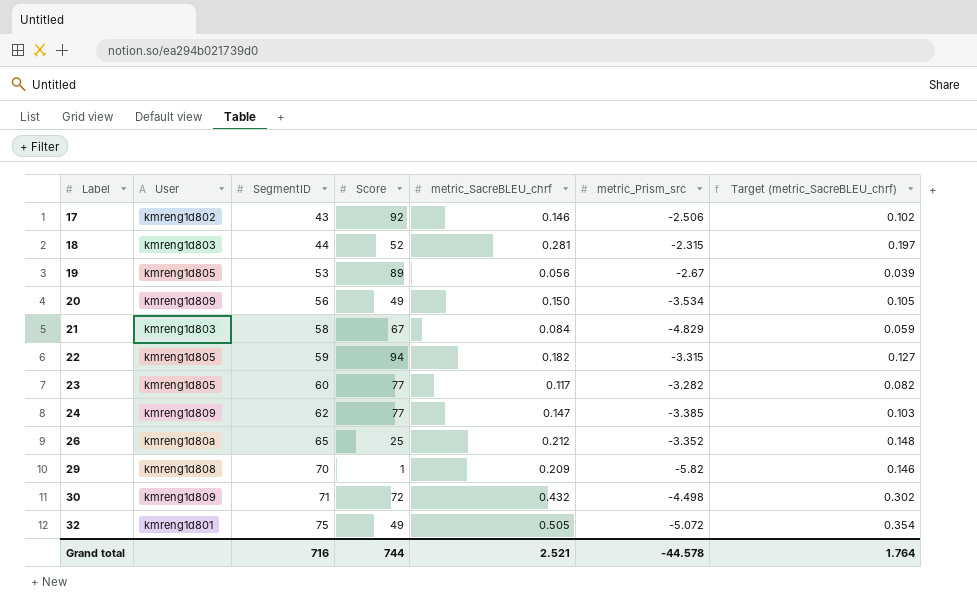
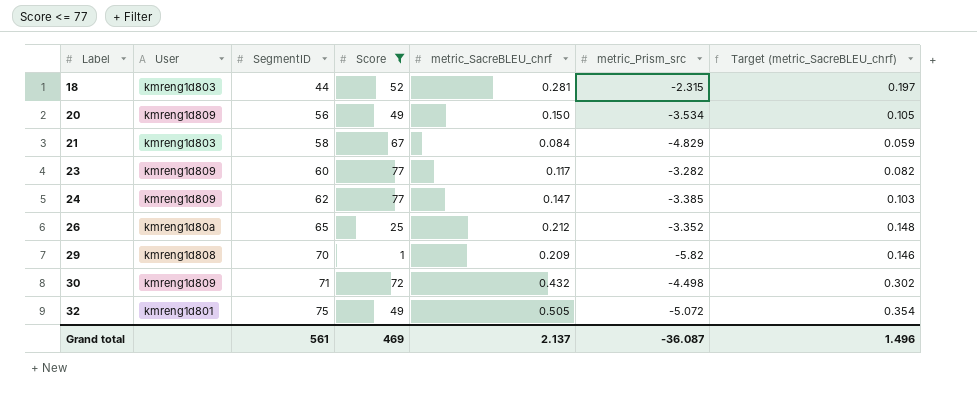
filter: none -> Score <= 77
23 | User: kmreng1d805 -> kmreng1d809
Grand total | SegmentID: 716 -> 561
Grand total | Score: 744 -> 469
Grand total | metric_SacreBLEU_chrf: 2.521 -> 2.137
Grand total | metric_Prism_src: -44.578 -> -36.087
Grand total | Target (metric_SacreBLEU_chrf): 1.764 -> 1.496

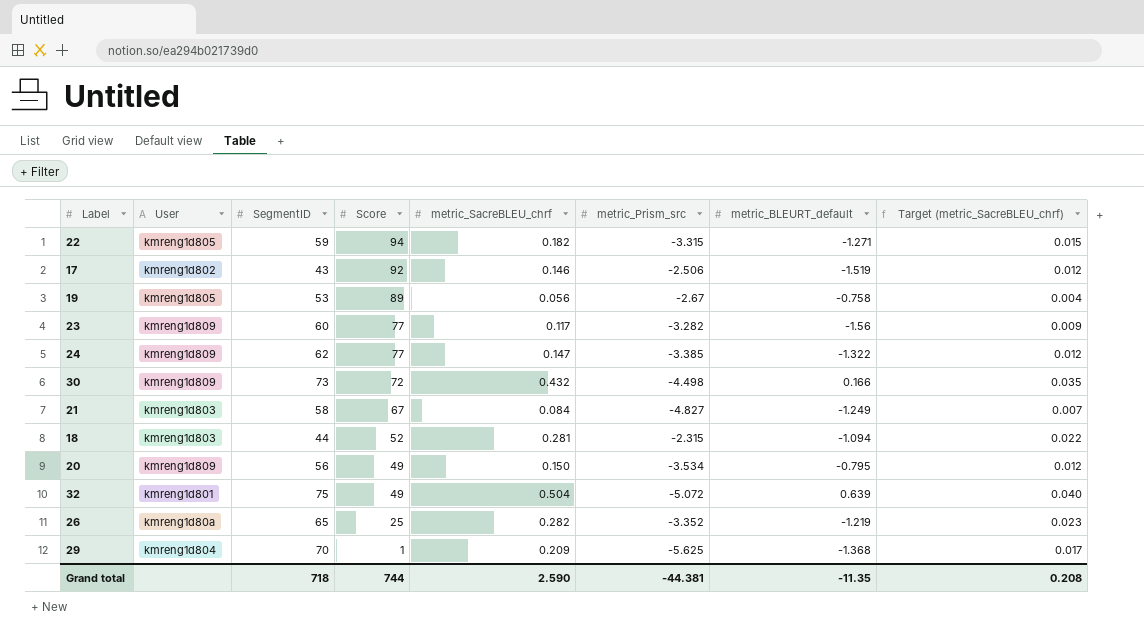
filter: Score <= 77 -> none
row order: Label ascending -> Score descending
column metric_BLEURT_default | position: none -> 7
column Target (metric_SacreBLEU_chrf) | formula: [metric_SacreBLEU_chrf] * 0.7 -> [metric_SacreBLEU_chrf] * 0.08
30 | SegmentID: 71 -> 73
21 | metric_Prism_src: -4.829 -> -4.827
32 | metric_SacreBLEU_chrf: 0.505 -> 0.504
26 | metric_SacreBLEU_chrf: 0.212 -> 0.282
29 | User: kmreng1d808 -> kmreng1d804
29 | metric_Prism_src: -5.82 -> -5.625
Grand total | SegmentID: 561 -> 718
Grand total | Score: 469 -> 744
Grand total | metric_SacreBLEU_chrf: 2.137 -> 2.590
Grand total | metric_Prism_src: -36.087 -> -44.381
Grand total | Target (metric_SacreBLEU_chrf): 1.496 -> 0.208

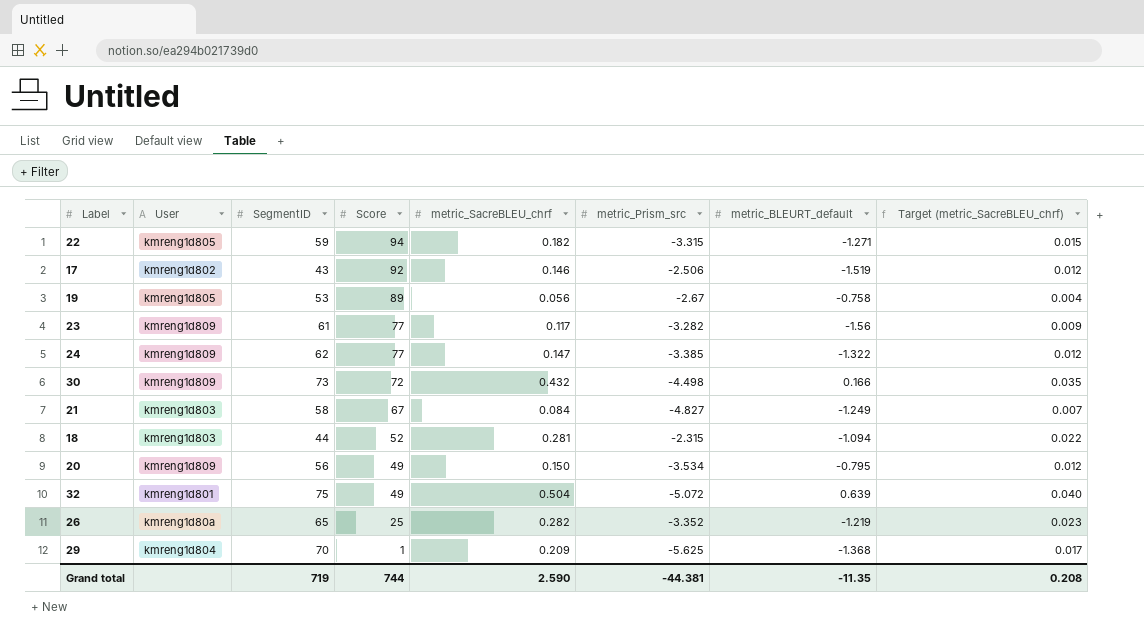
23 | SegmentID: 60 -> 61
Grand total | SegmentID: 718 -> 719

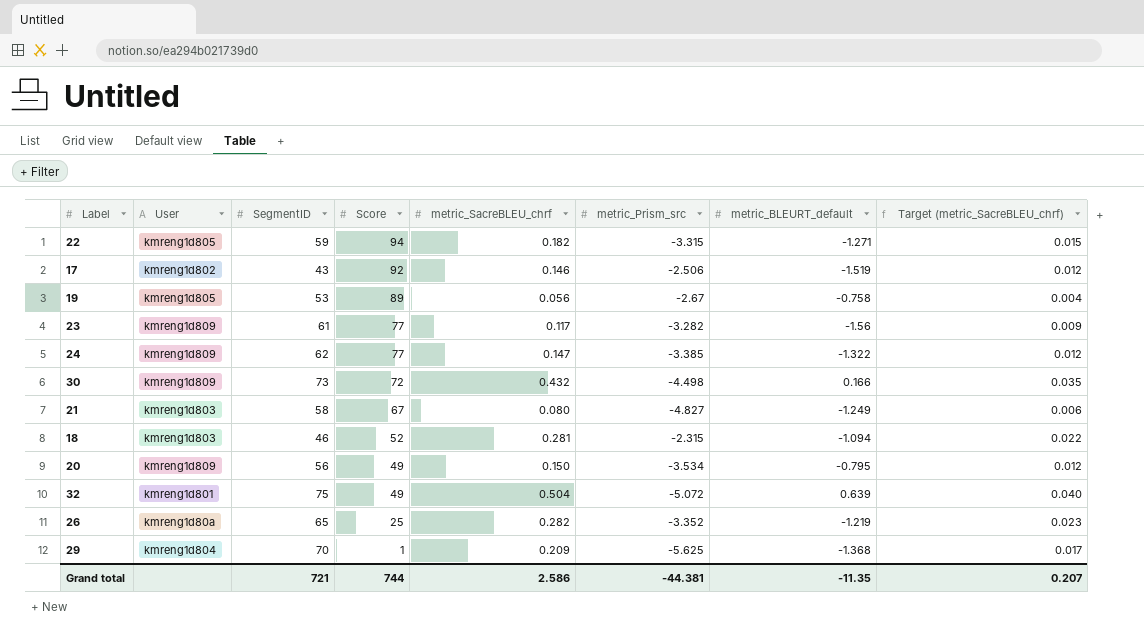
21 | metric_SacreBLEU_chrf: 0.084 -> 0.080
21 | Target (metric_SacreBLEU_chrf): 0.007 -> 0.006
18 | SegmentID: 44 -> 46
Grand total | SegmentID: 719 -> 721
Grand total | metric_SacreBLEU_chrf: 2.590 -> 2.586
Grand total | Target (metric_SacreBLEU_chrf): 0.208 -> 0.207

